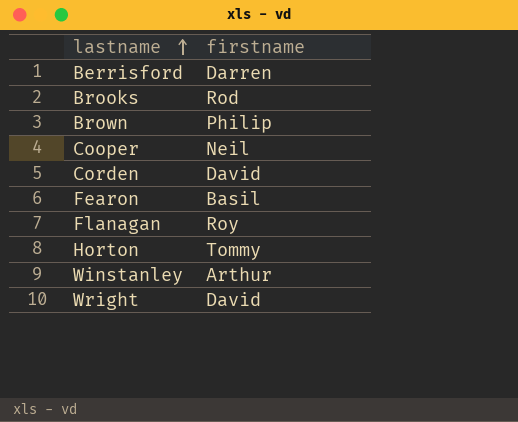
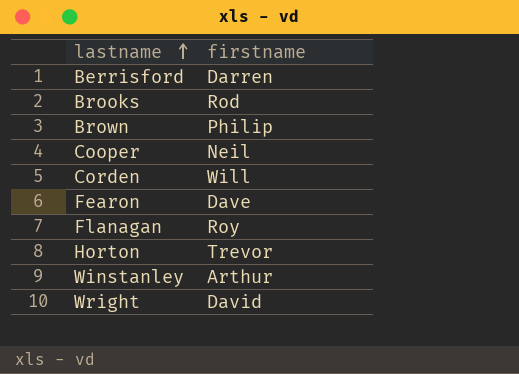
Corden | firstname: David -> Will
Fearon | firstname: Basil -> Dave
Horton | firstname: Tommy -> Trevor

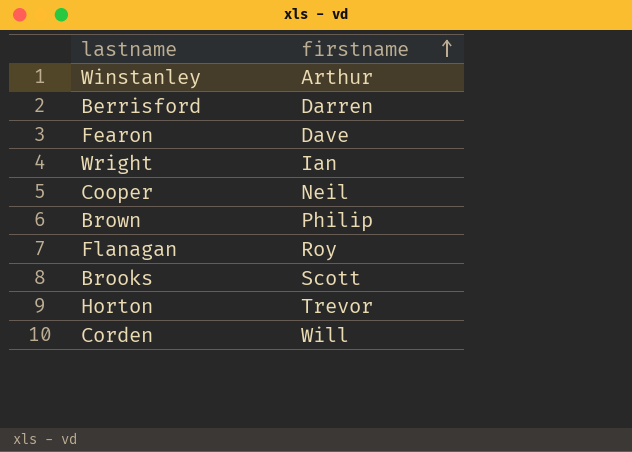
row order: lastname ascending -> firstname ascending
Wright | firstname: David -> Ian
Brooks | firstname: Rod -> Scott

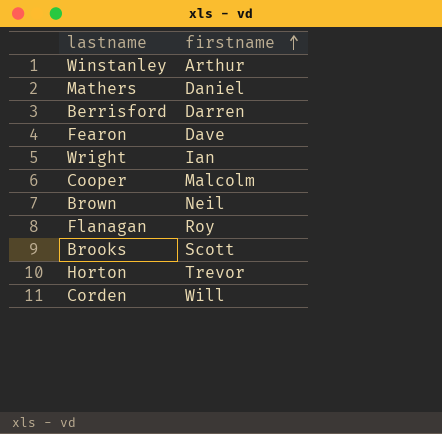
row Mathers: none -> Daniel
Cooper | firstname: Neil -> Malcolm
Brown | firstname: Philip -> Neil

